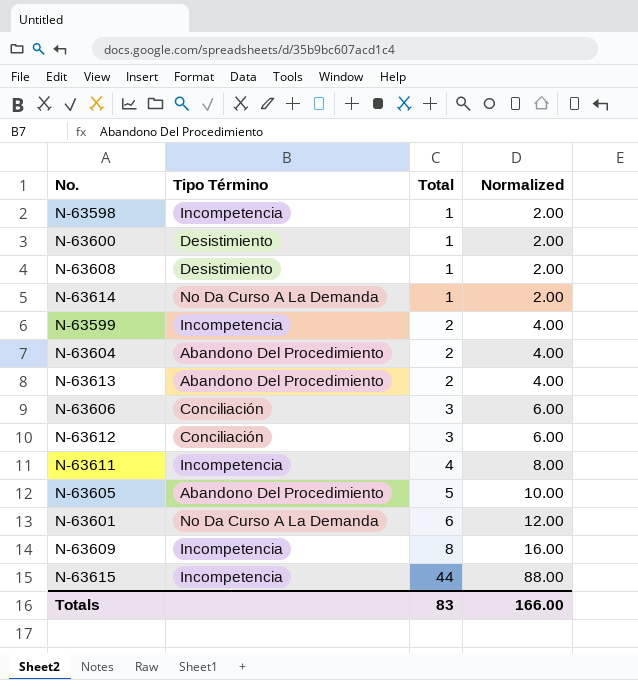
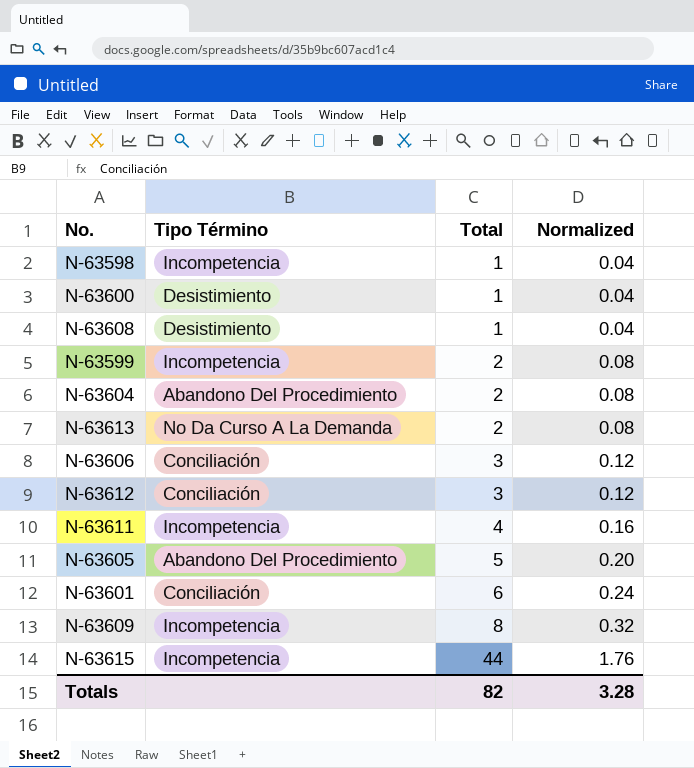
column Normalized | formula: [Total] * 2 -> [Total] * 0.04
row N-63614: No Da Curso A La Demanda | 1 | 2.00 -> none
N-63613 | Tipo Término: Abandono Del Procedimiento -> No Da Curso A La Demanda
N-63601 | Tipo Término: No Da Curso A La Demanda -> Conciliación
Totals | Total: 83 -> 82
Totals | Normalized: 166.00 -> 3.28

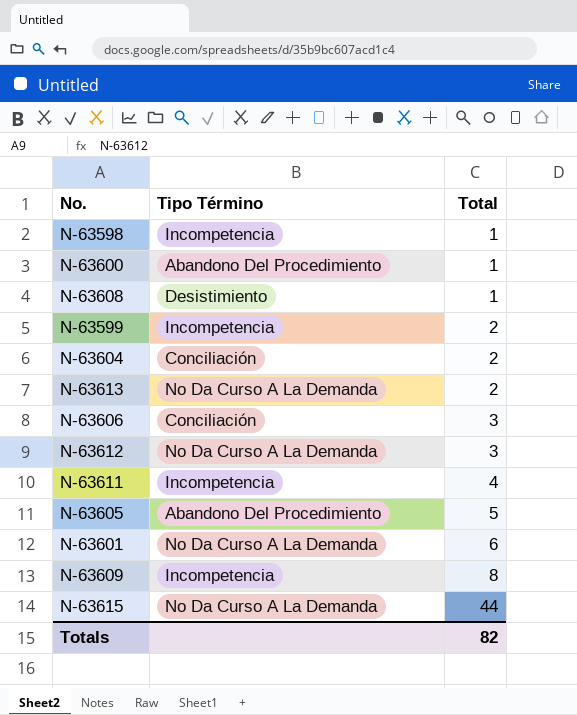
column Normalized | formula: [Total] * 0.04 -> none
N-63600 | Tipo Término: Desistimiento -> Abandono Del Procedimiento
N-63604 | Tipo Término: Abandono Del Procedimiento -> Conciliación
N-63612 | Tipo Término: Conciliación -> No Da Curso A La Demanda
N-63601 | Tipo Término: Conciliación -> No Da Curso A La Demanda
N-63615 | Tipo Término: Incompetencia -> No Da Curso A La Demanda

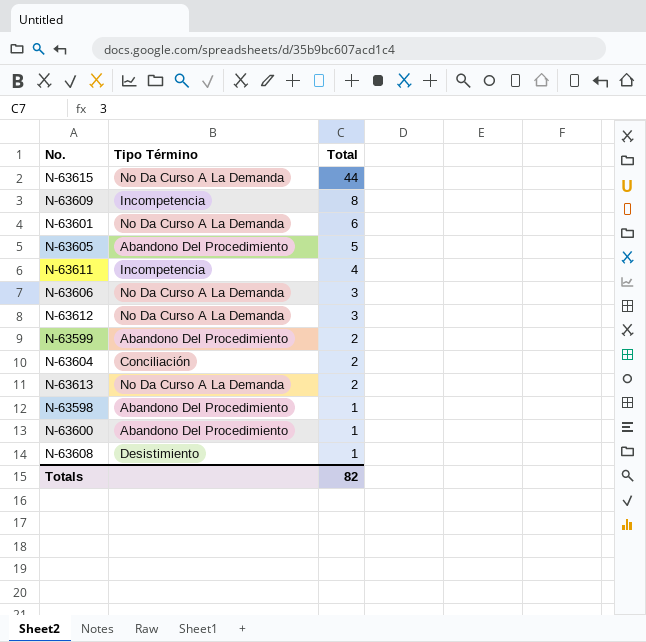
row order: Total ascending -> Total descending
N-63606 | Tipo Término: Conciliación -> No Da Curso A La Demanda
N-63599 | Tipo Término: Incompetencia -> Abandono Del Procedimiento
N-63598 | Tipo Término: Incompetencia -> Abandono Del Procedimiento

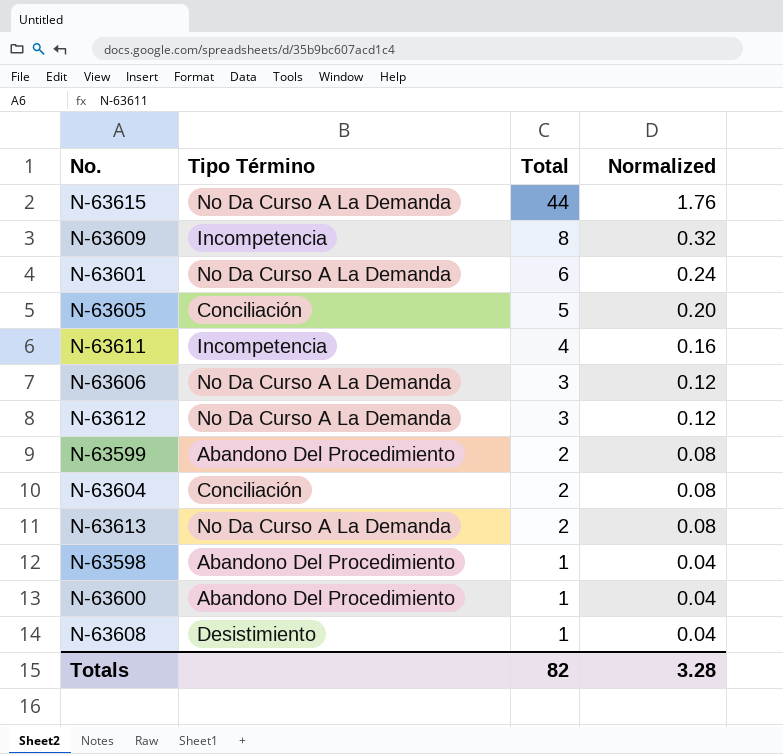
column Normalized | formula: none -> [Total] * 0.04
N-63605 | Tipo Término: Abandono Del Procedimiento -> Conciliación

